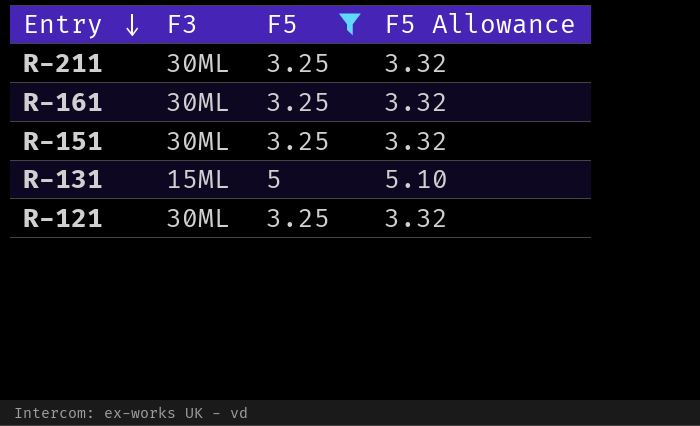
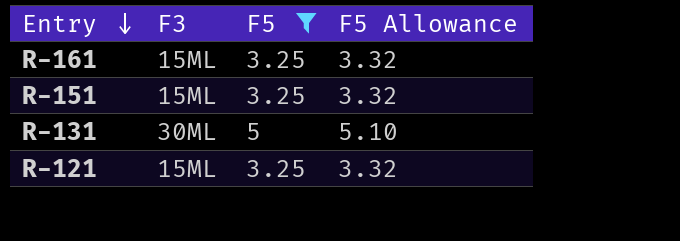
row R-211: 30ML | 3.25 | 3.32 -> none
R-161 | F3: 30ML -> 15ML
R-151 | F3: 30ML -> 15ML
R-131 | F3: 15ML -> 30ML
R-121 | F3: 30ML -> 15ML

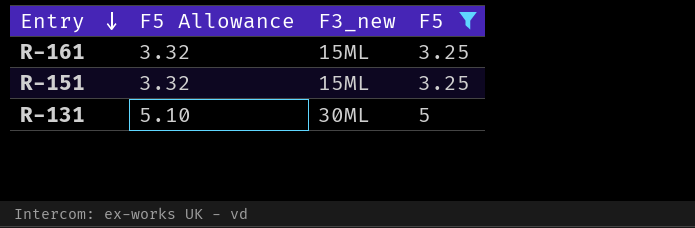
column F5 Allowance | position: 4 -> 2
column name: F3 -> F3_new
row R-121: 15ML | 3.25 | 3.32 -> none

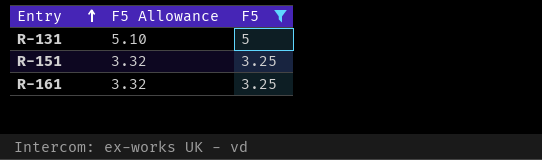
row order: Entry descending -> Entry ascending
column F3_new | position: 3 -> none

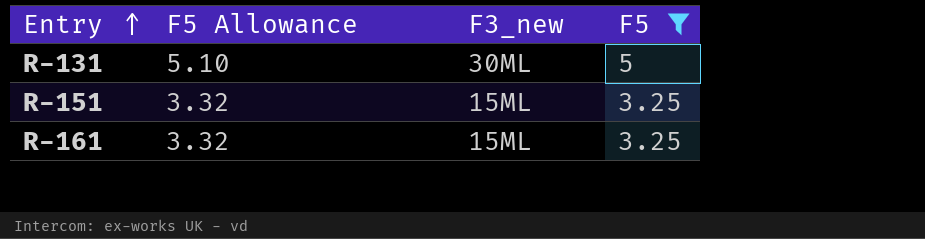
column F3_new | position: none -> 3

